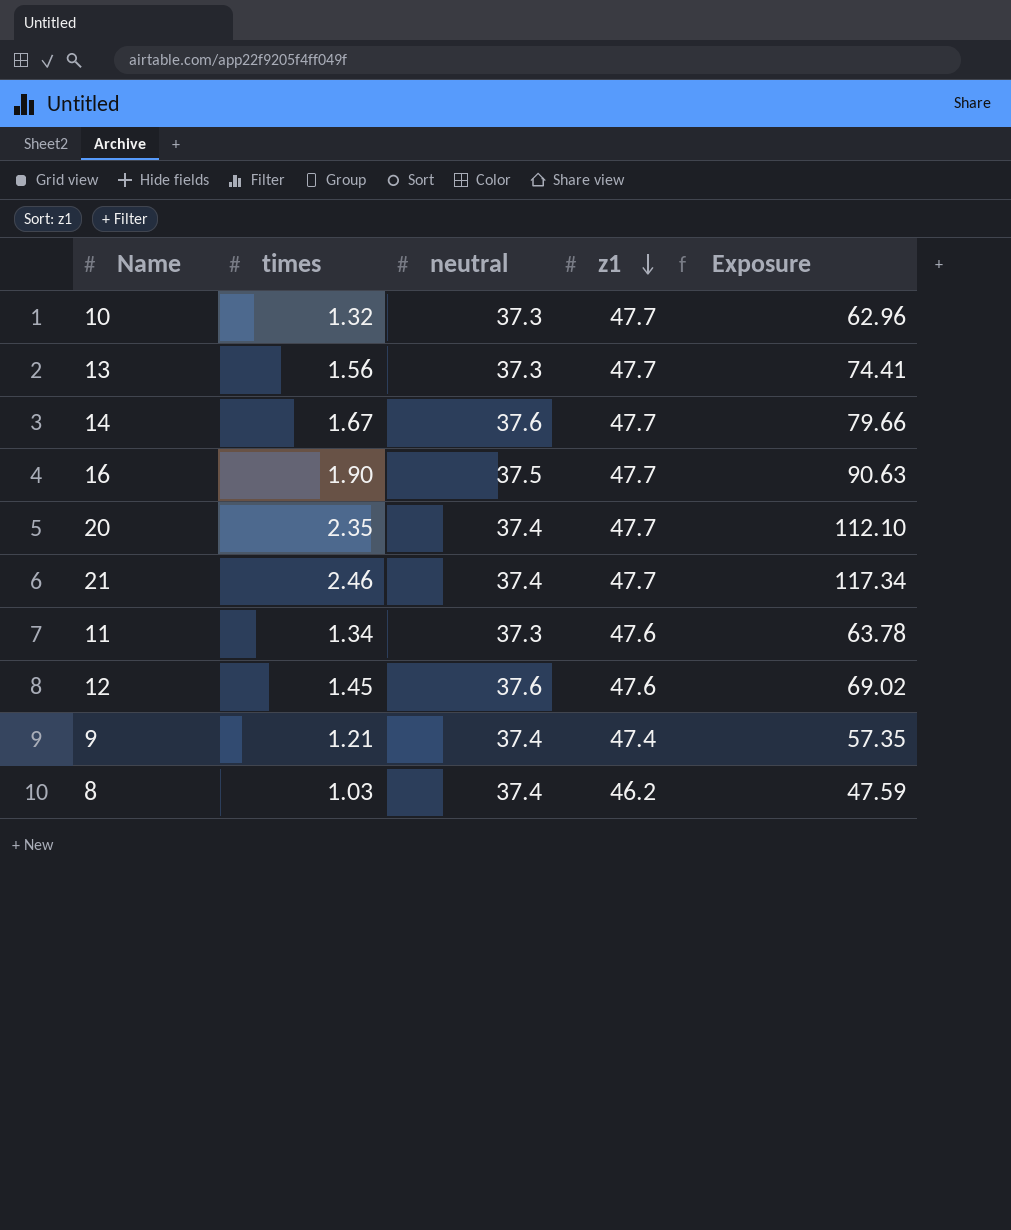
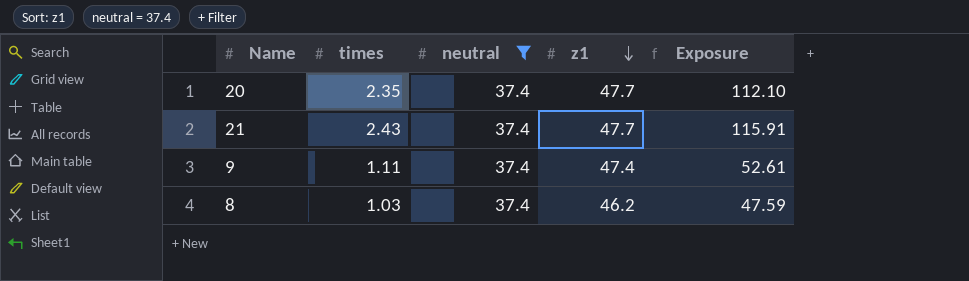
filter: none -> neutral = 37.4
21 | times: 2.46 -> 2.43
21 | Exposure: 117.34 -> 115.91
9 | times: 1.21 -> 1.11
9 | Exposure: 57.35 -> 52.61

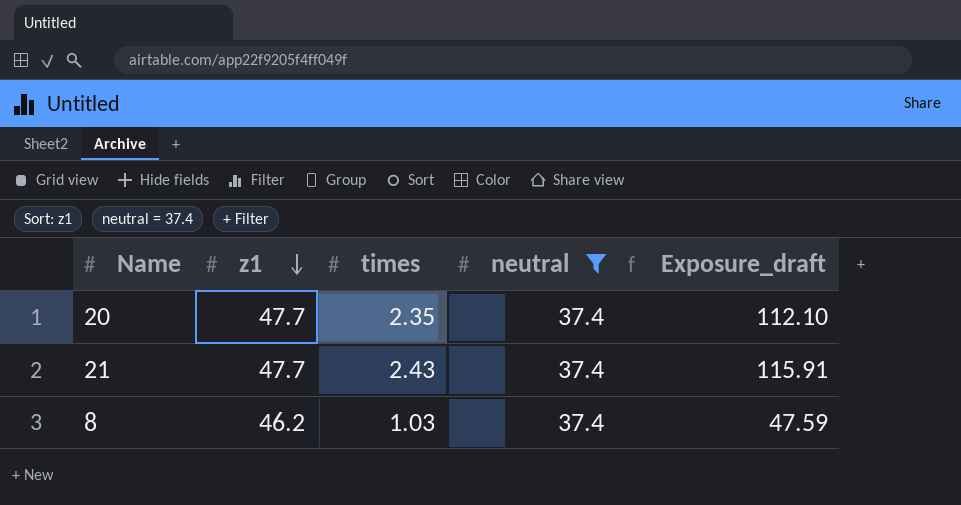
column z1 | position: 4 -> 2
column name: Exposure -> Exposure_draft
row 9: 1.11 | 37.4 | 47.4 | 52.61 -> none

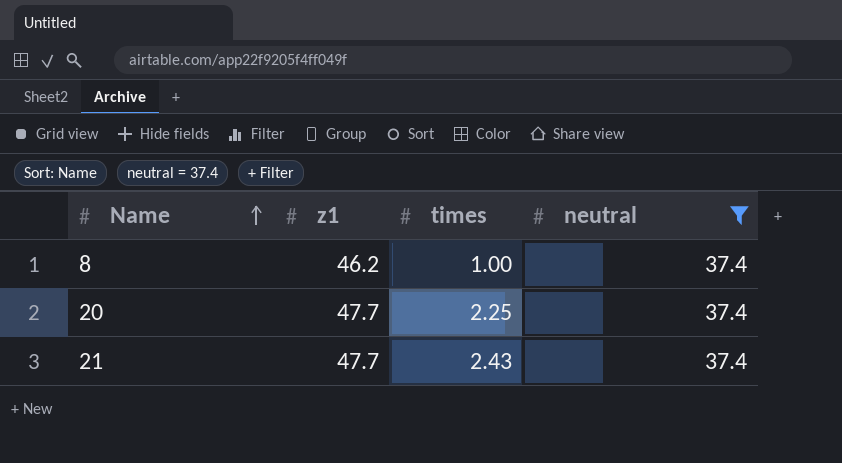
row order: z1 descending -> Name ascending
column Exposure_draft | formula: [z1] * [times] -> none
8 | times: 1.03 -> 1.00
20 | times: 2.35 -> 2.25

